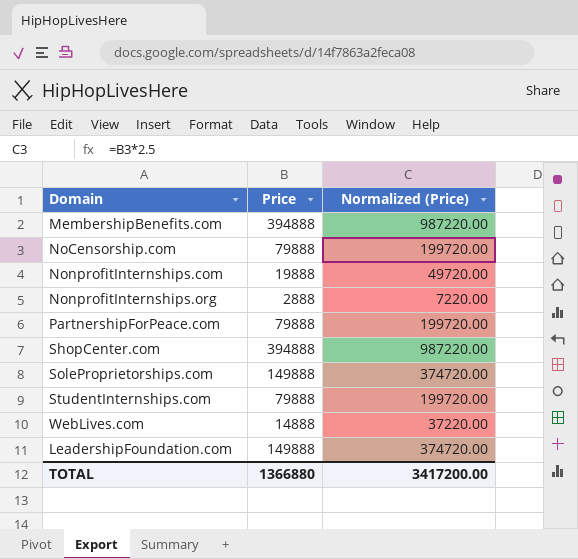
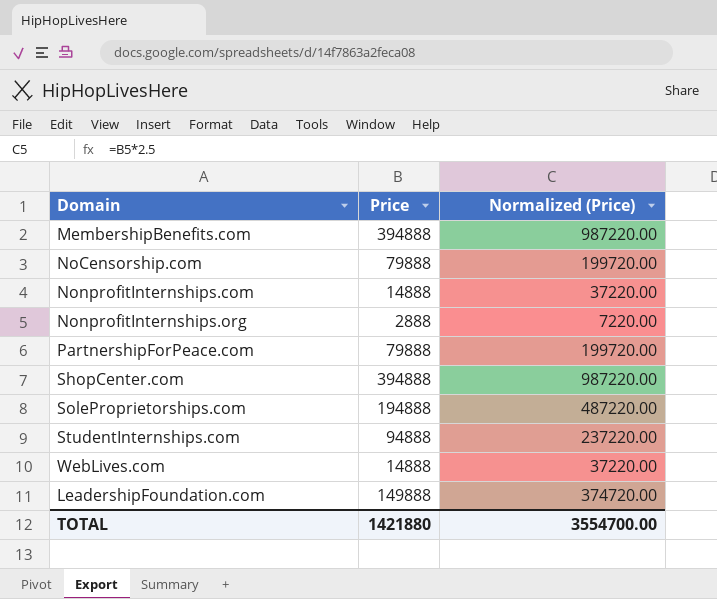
NonprofitInternships.com | Price: 19888 -> 14888
NonprofitInternships.com | Normalized (Price): 49720.00 -> 37220.00
SoleProprietorships.com | Price: 149888 -> 194888
SoleProprietorships.com | Normalized (Price): 374720.00 -> 487220.00
StudentInternships.com | Price: 79888 -> 94888
StudentInternships.com | Normalized (Price): 199720.00 -> 237220.00
TOTAL | Price: 1366880 -> 1421880
TOTAL | Normalized (Price): 3417200.00 -> 3554700.00

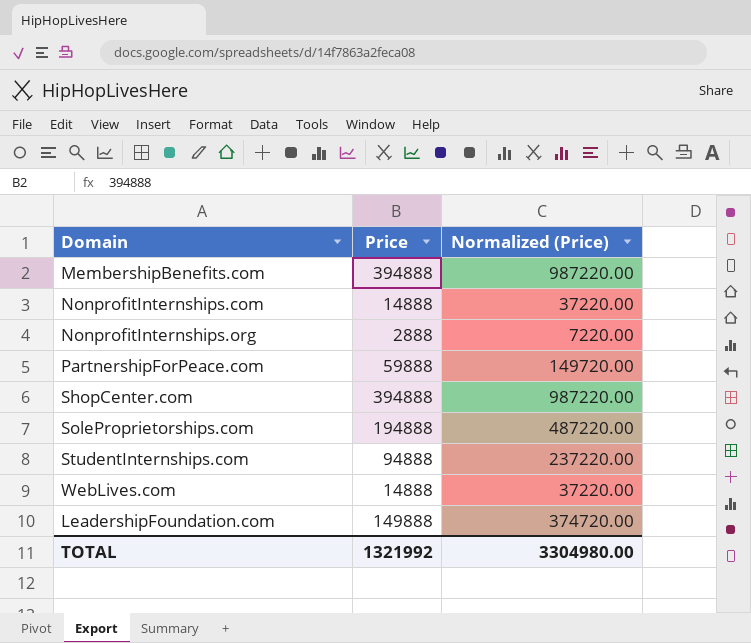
row NoCensorship.com: 79888 | 199720.00 -> none
PartnershipForPeace.com | Price: 79888 -> 59888
PartnershipForPeace.com | Normalized (Price): 199720.00 -> 149720.00
TOTAL | Price: 1421880 -> 1321992
TOTAL | Normalized (Price): 3554700.00 -> 3304980.00

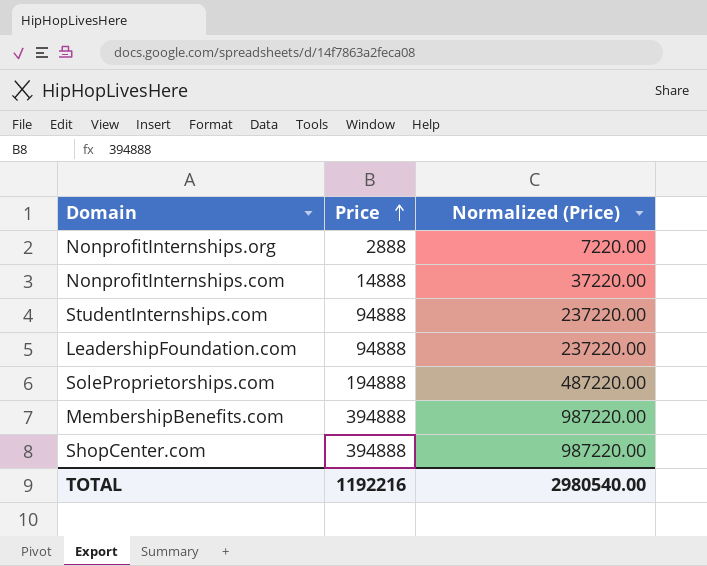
row order: none -> Price ascending
row PartnershipForPeace.com: 59888 | 149720.00 -> none
row WebLives.com: 14888 | 37220.00 -> none
LeadershipFoundation.com | Price: 149888 -> 94888
LeadershipFoundation.com | Normalized (Price): 374720.00 -> 237220.00
TOTAL | Price: 1321992 -> 1192216
TOTAL | Normalized (Price): 3304980.00 -> 2980540.00

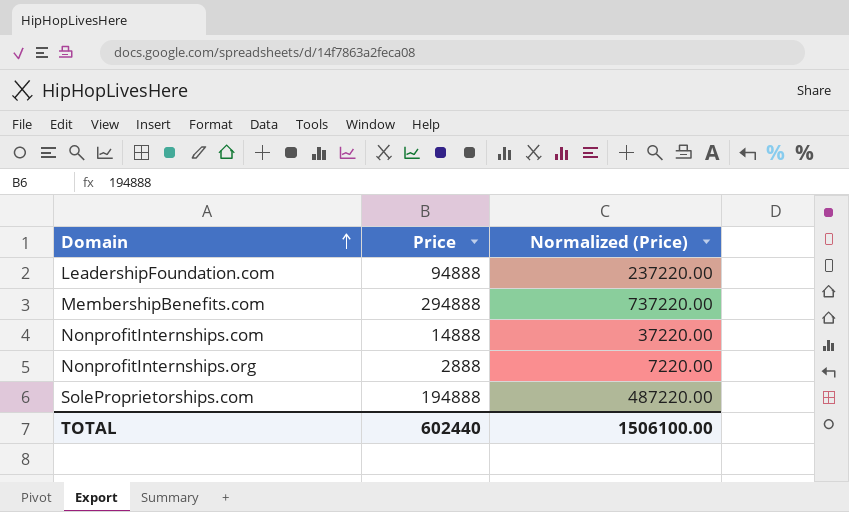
row order: Price ascending -> Domain ascending
row StudentInternships.com: 94888 | 237220.00 -> none
row ShopCenter.com: 394888 | 987220.00 -> none
MembershipBenefits.com | Price: 394888 -> 294888
MembershipBenefits.com | Normalized (Price): 987220.00 -> 737220.00
TOTAL | Price: 1192216 -> 602440
TOTAL | Normalized (Price): 2980540.00 -> 1506100.00

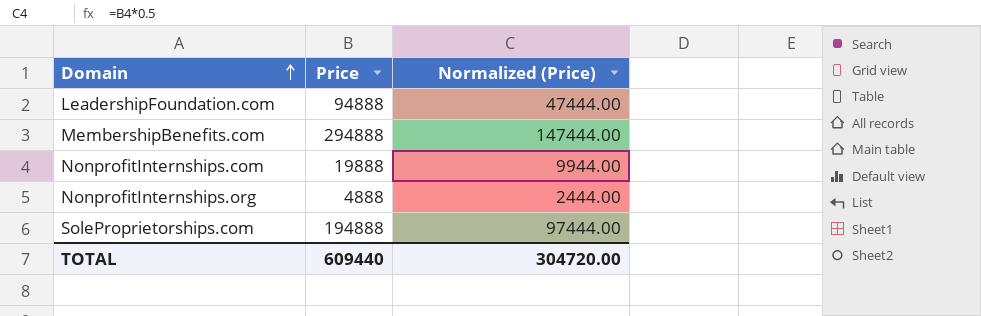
column Normalized (Price) | formula: [Price] * 2.5 -> [Price] * 0.5
NonprofitInternships.com | Price: 14888 -> 19888
NonprofitInternships.org | Price: 2888 -> 4888
TOTAL | Price: 602440 -> 609440
TOTAL | Normalized (Price): 1506100.00 -> 304720.00

